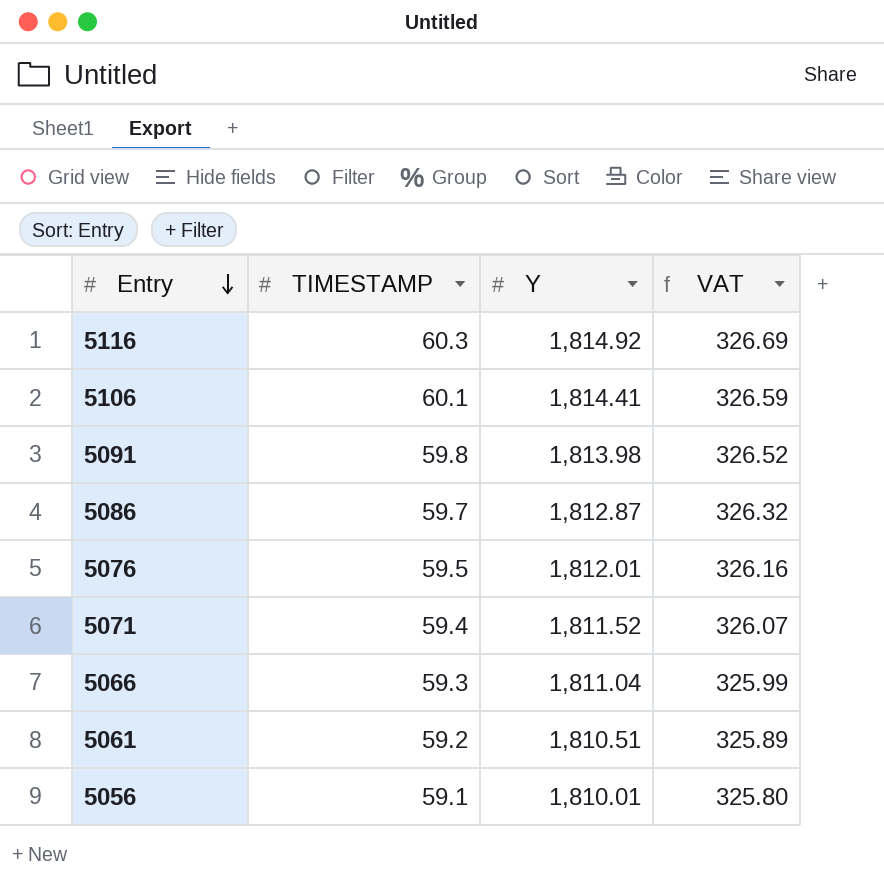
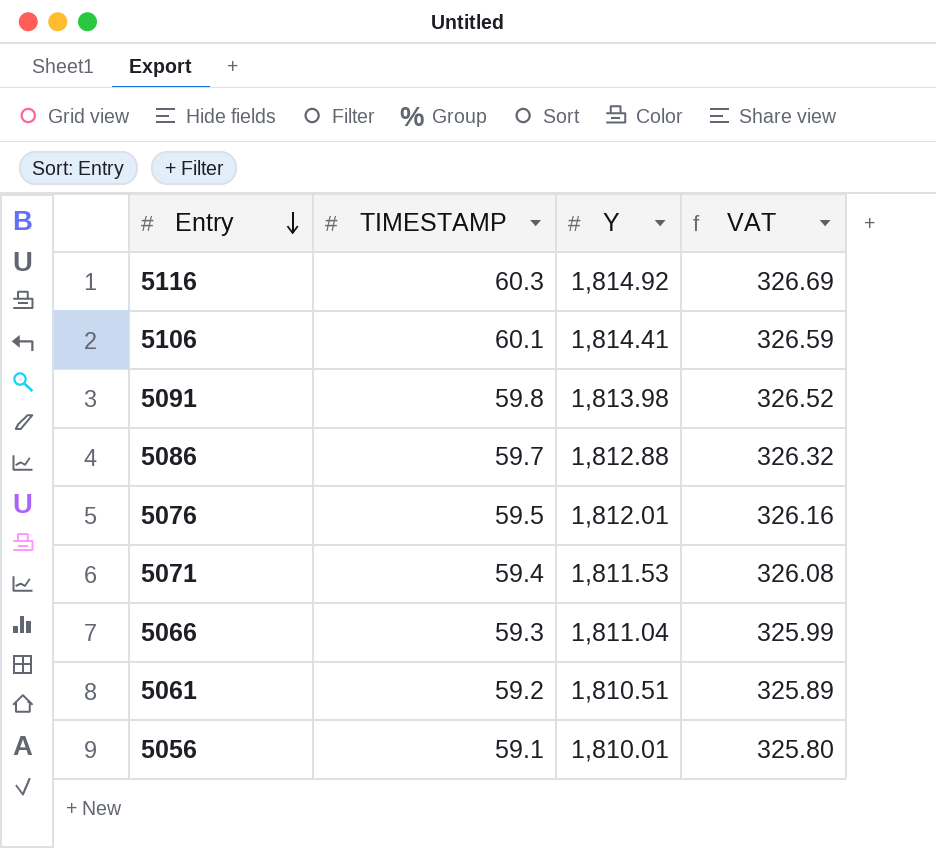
5086 | Y: 1,812.87 -> 1,812.88
5071 | Y: 1,811.52 -> 1,811.53
5071 | VAT: 326.07 -> 326.08

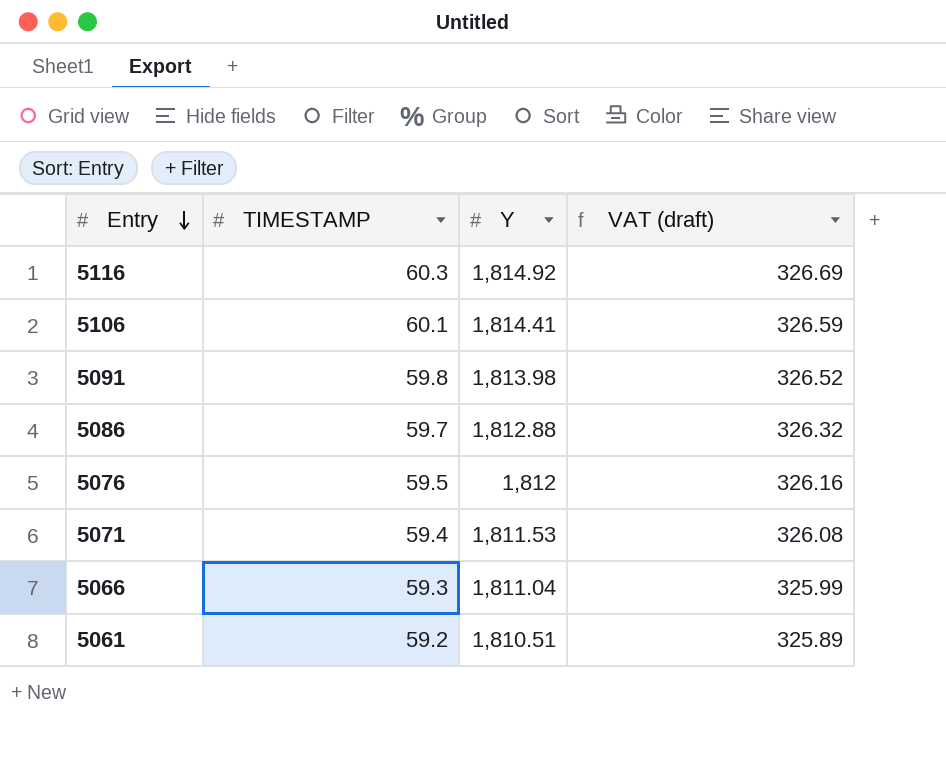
column name: VAT -> VAT (draft)
row 5056: 59.1 | 1,810.01 | 325.80 -> none
5076 | Y: 1,812.01 -> 1,812

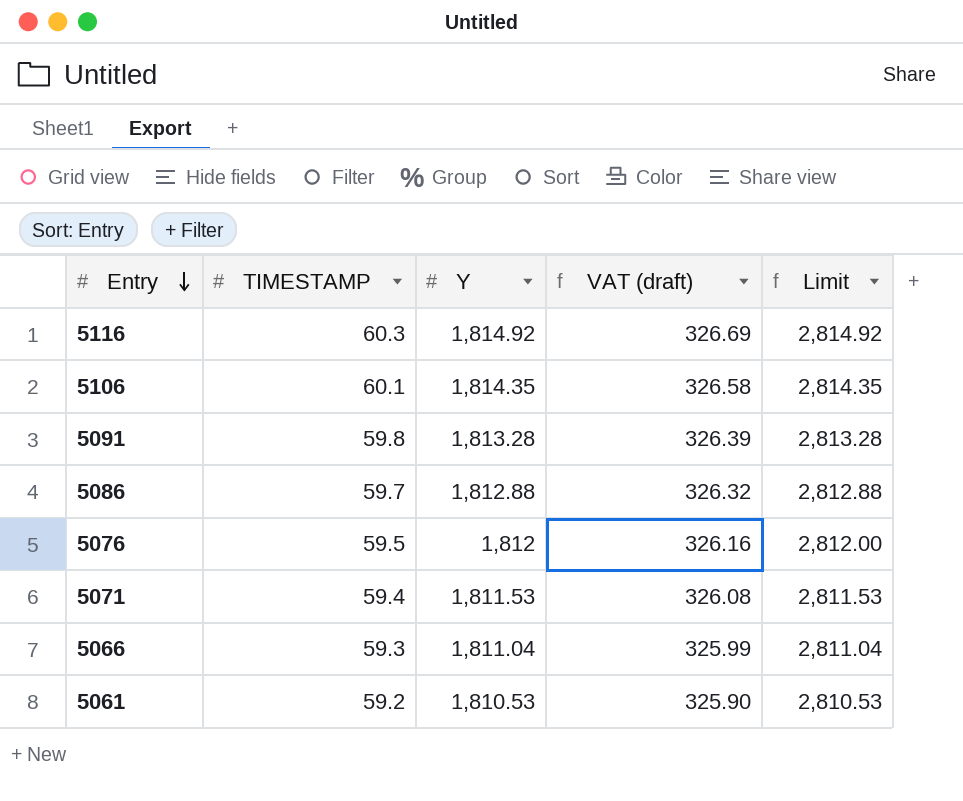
column Limit | formula: none -> [Y] + 1000
5106 | Y: 1,814.41 -> 1,814.35
5106 | VAT (draft): 326.59 -> 326.58
5091 | Y: 1,813.98 -> 1,813.28
5091 | VAT (draft): 326.52 -> 326.39
5061 | Y: 1,810.51 -> 1,810.53
5061 | VAT (draft): 325.89 -> 325.90

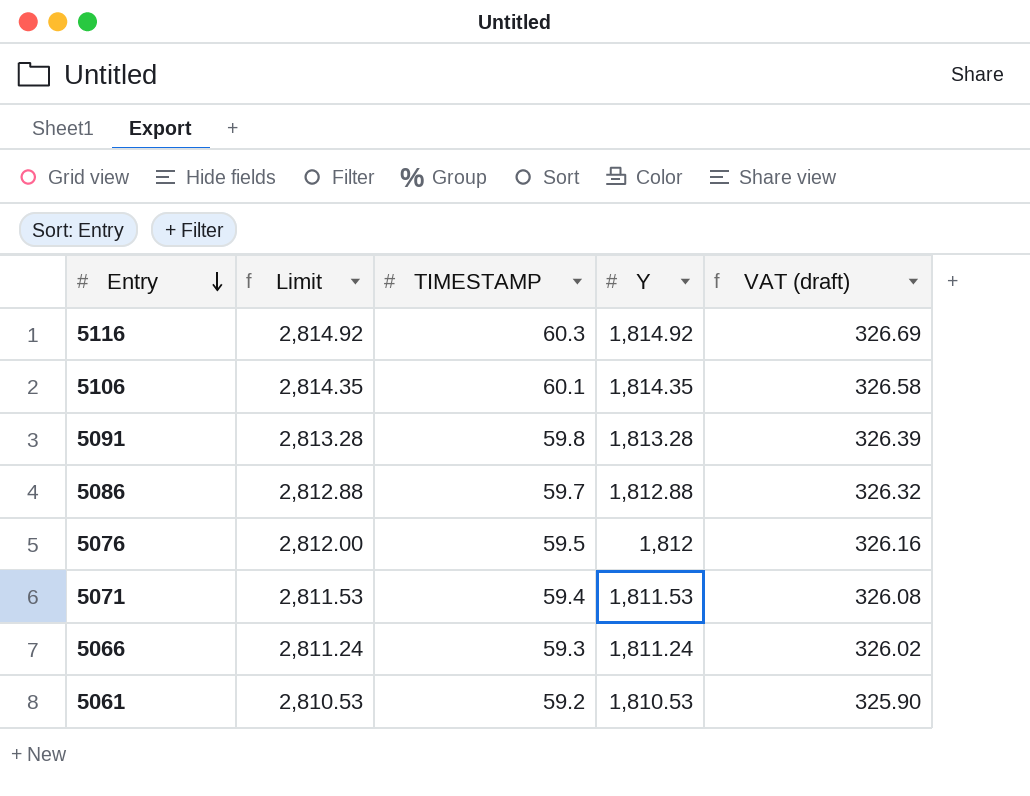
column Limit | position: 5 -> 2
5066 | Limit: 2,811.04 -> 2,811.24
5066 | Y: 1,811.04 -> 1,811.24
5066 | VAT (draft): 325.99 -> 326.02

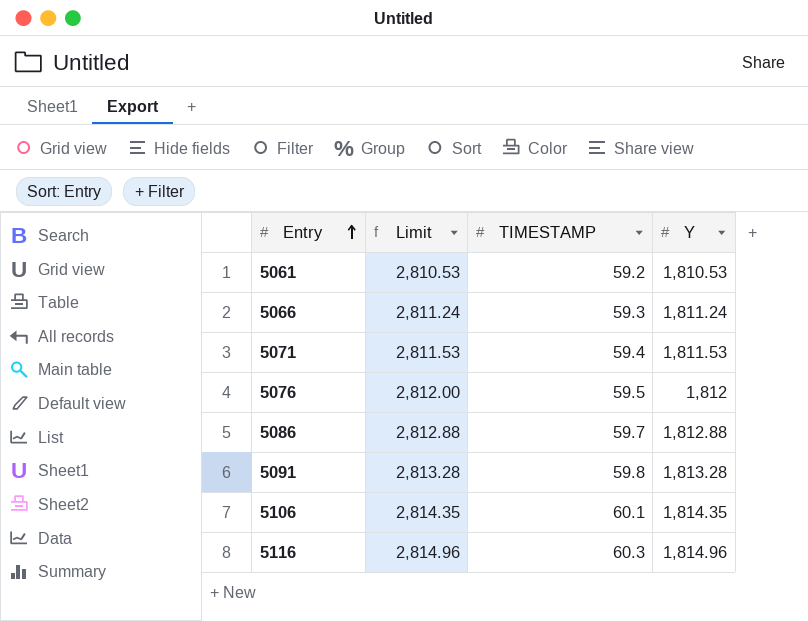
row order: Entry descending -> Entry ascending
column VAT (draft) | formula: [Y] * 0.18 -> none
5116 | Limit: 2,814.92 -> 2,814.96
5116 | Y: 1,814.92 -> 1,814.96

